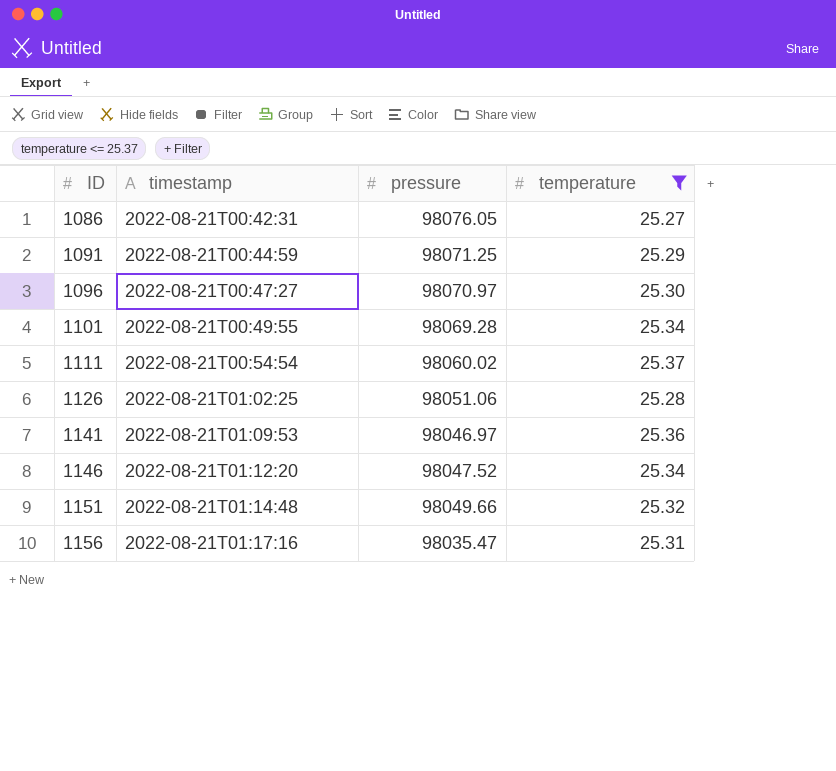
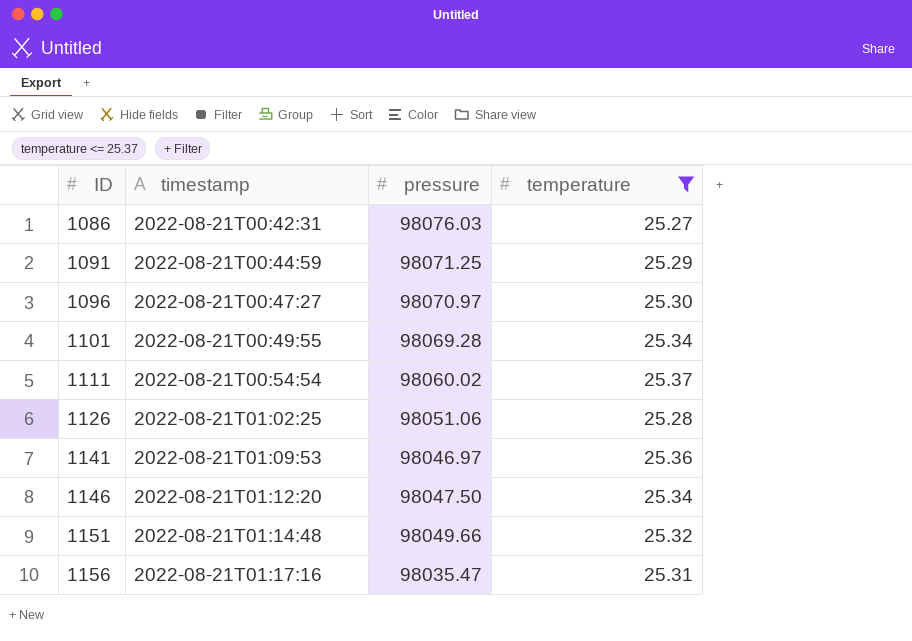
1086 | pressure: 98076.05 -> 98076.03
1146 | pressure: 98047.52 -> 98047.50

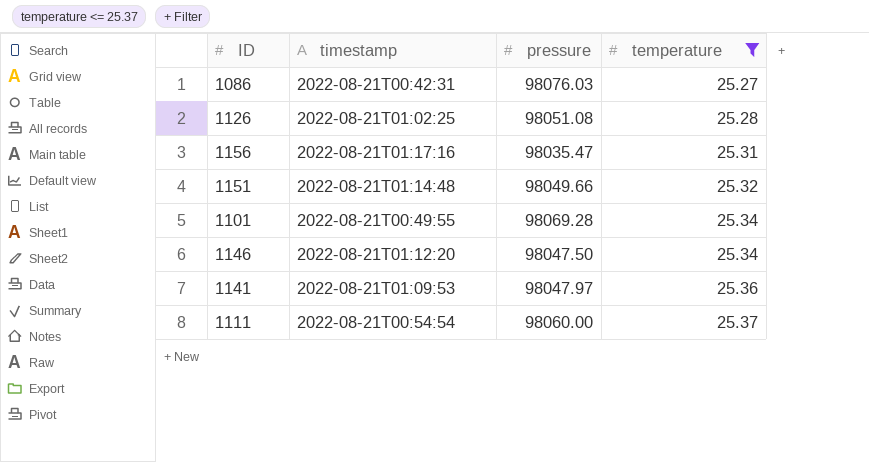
row order: ID ascending -> temperature ascending
row 1091: 2022-08-21T00:44:59 | 98071.25 | 25.29 -> none
row 1096: 2022-08-21T00:47:27 | 98070.97 | 25.30 -> none
1126 | pressure: 98051.06 -> 98051.08
1141 | pressure: 98046.97 -> 98047.97
1111 | pressure: 98060.02 -> 98060.00

